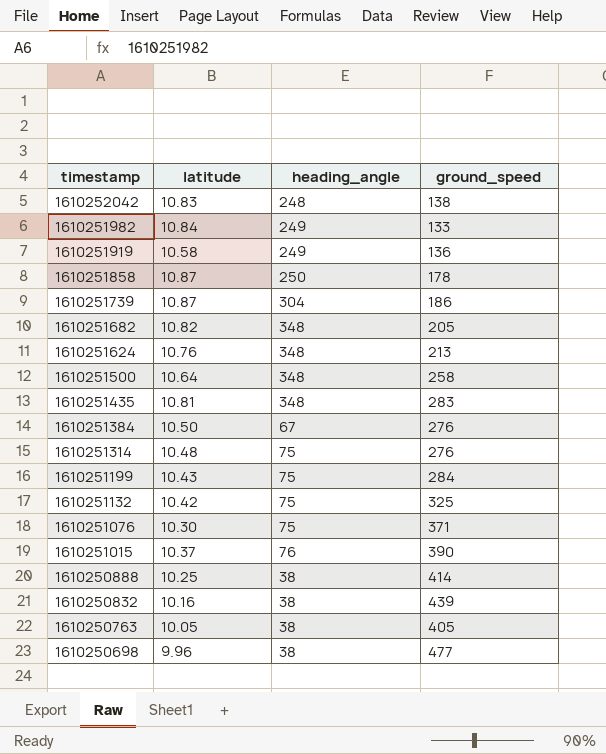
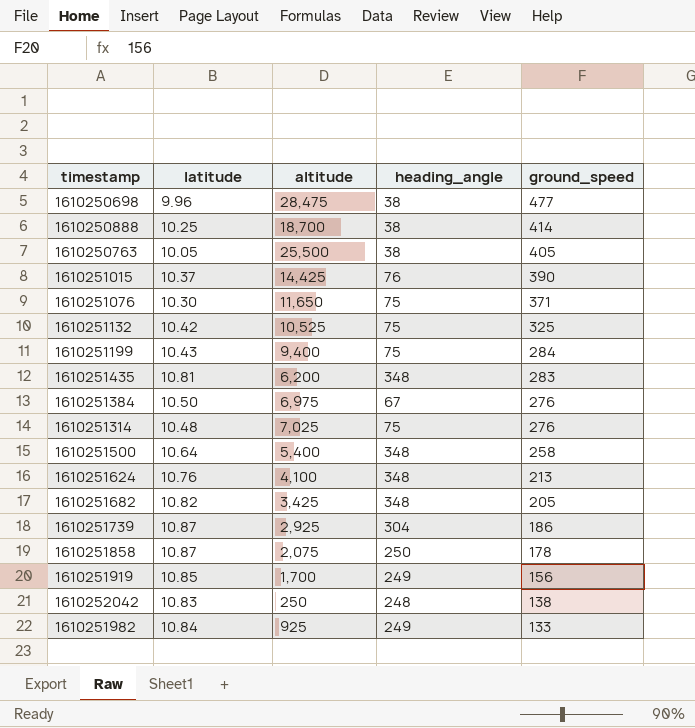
row order: timestamp descending -> ground_speed descending
column altitude | position: none -> 3
row 1610250832: 10.16 | 38 | 439 -> none
1610251919 | latitude: 10.58 -> 10.85
1610251919 | ground_speed: 136 -> 156

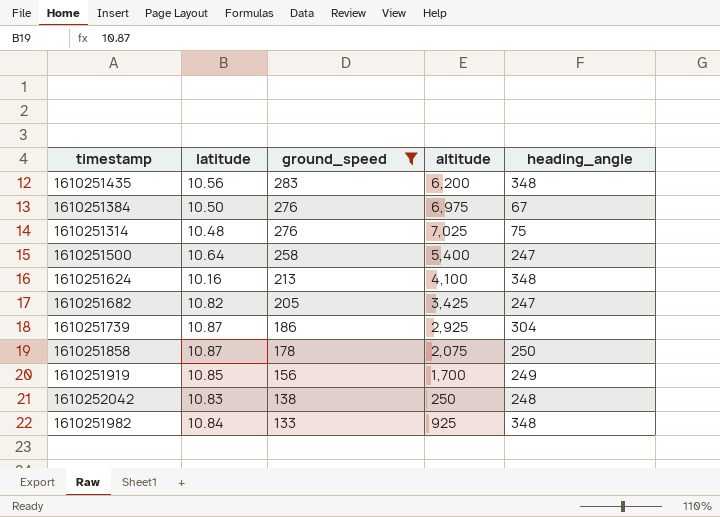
filter: none -> ground_speed <= 283
column ground_speed | position: 5 -> 3
1610251435 | latitude: 10.81 -> 10.56
1610251500 | heading_angle: 348 -> 247
1610251624 | latitude: 10.76 -> 10.16
1610251682 | heading_angle: 348 -> 247
1610251982 | heading_angle: 249 -> 348

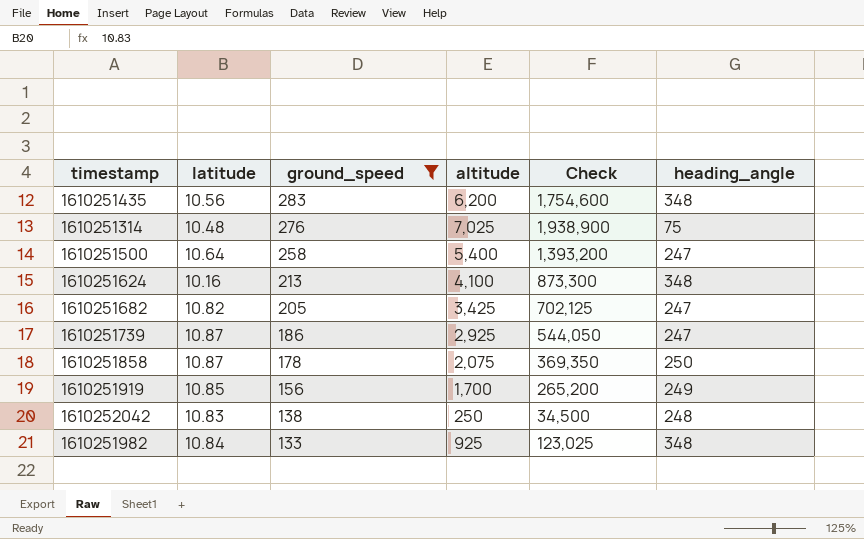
column Check | formula: none -> [ground_speed] * [altitude]
row 1610251384: 10.50 | 276 | 6,975 | 67 -> none
1610251739 | heading_angle: 304 -> 247

